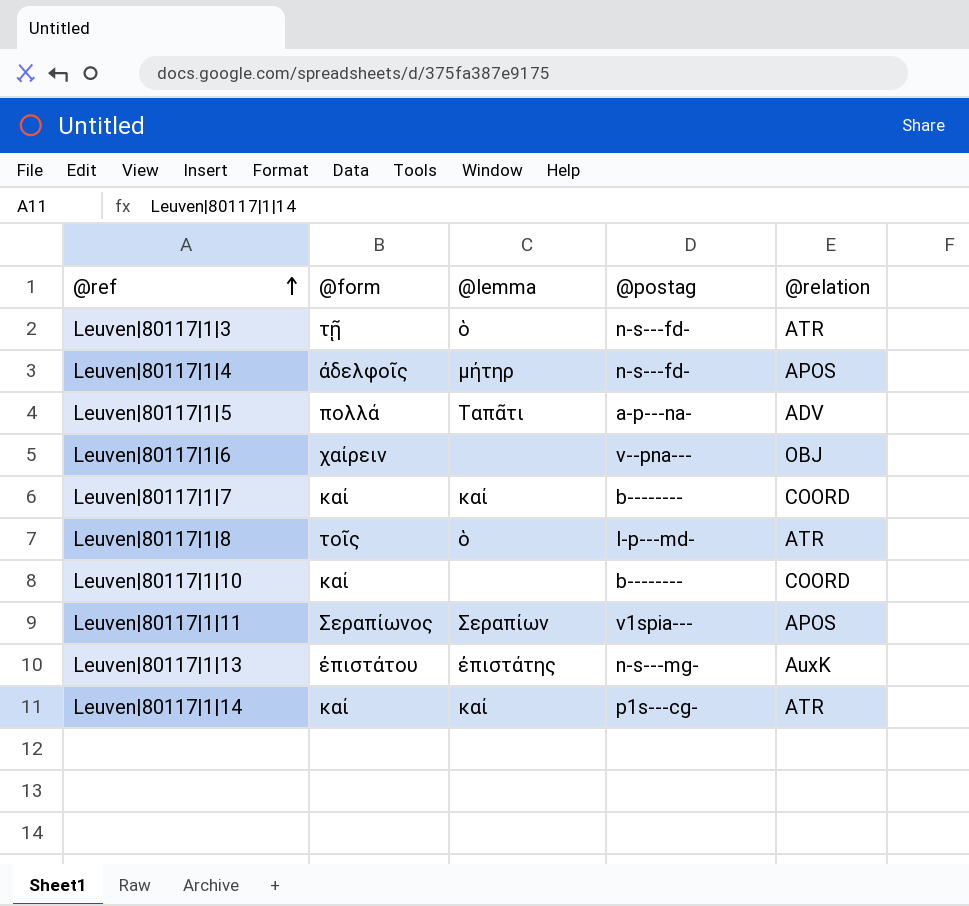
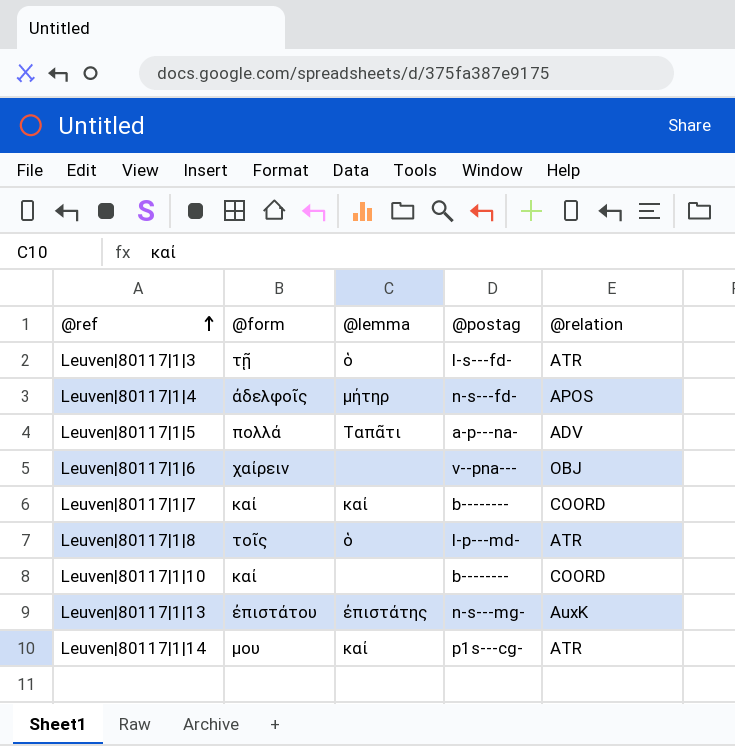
row Leuven|80117|1|11: Σεραπίωνος | Σεραπίων | v1spia--- | APOS -> none
Leuven|80117|1|3 | @postag: n-s---fd- -> l-s---fd-
Leuven|80117|1|14 | @form: καί -> μου

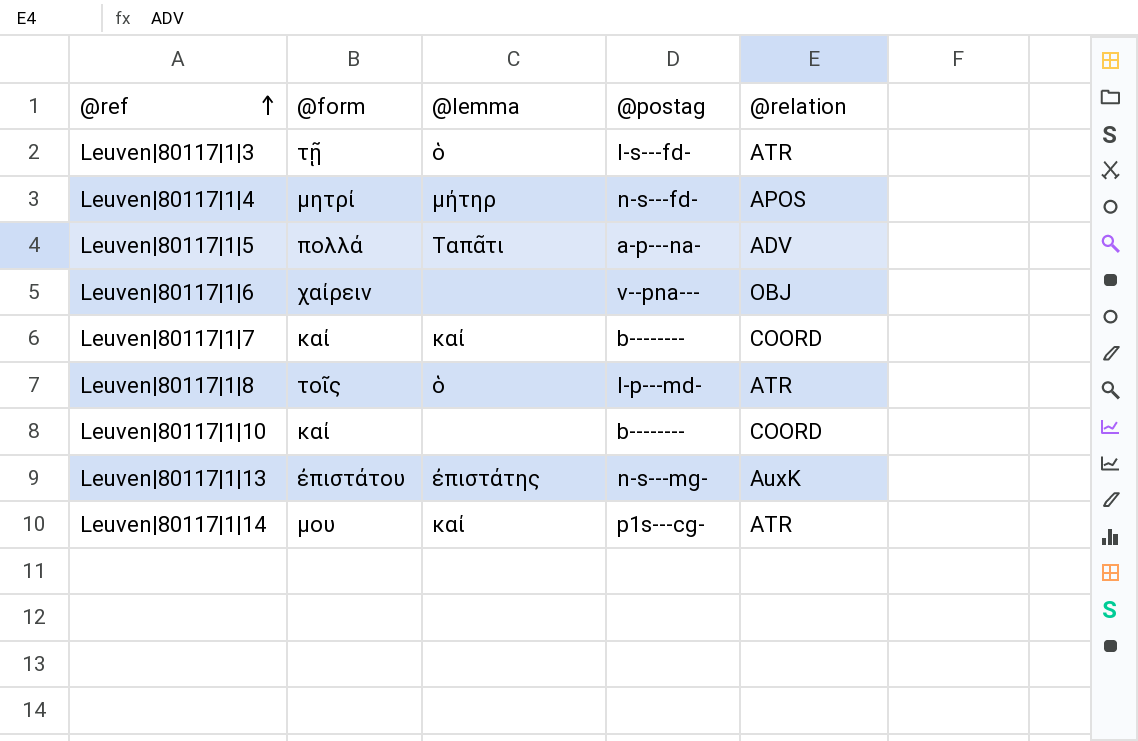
Leuven|80117|1|4 | @form: ἀδελφοῖς -> μητρί

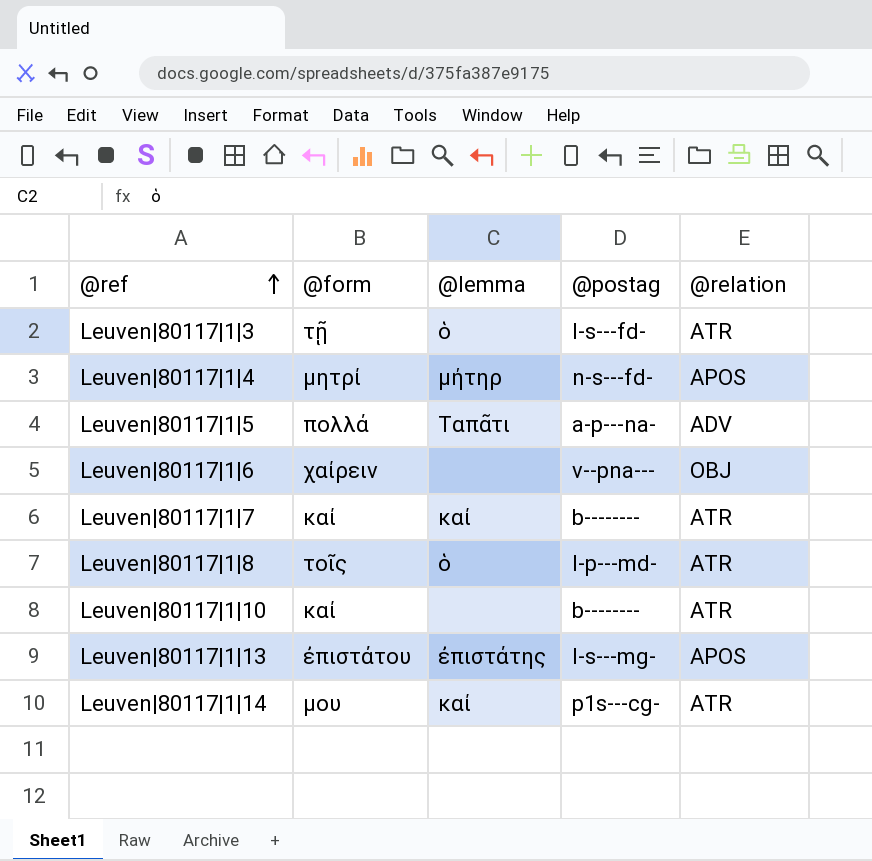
Leuven|80117|1|7 | @relation: COORD -> ATR
Leuven|80117|1|10 | @relation: COORD -> ATR
Leuven|80117|1|13 | @postag: n-s---mg- -> l-s---mg-
Leuven|80117|1|13 | @relation: AuxK -> APOS

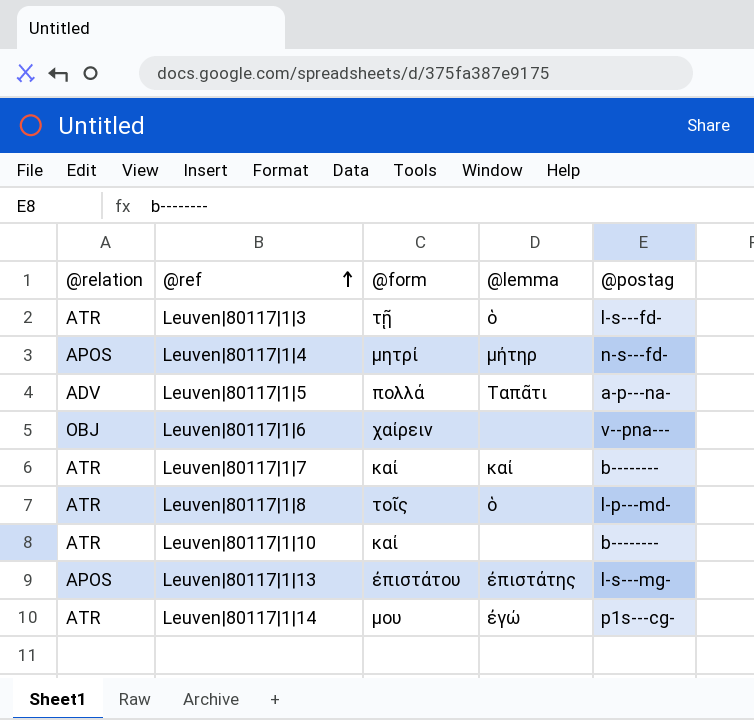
column @relation | position: 5 -> 1
Leuven|80117|1|14 | @lemma: καί -> ἐγώ

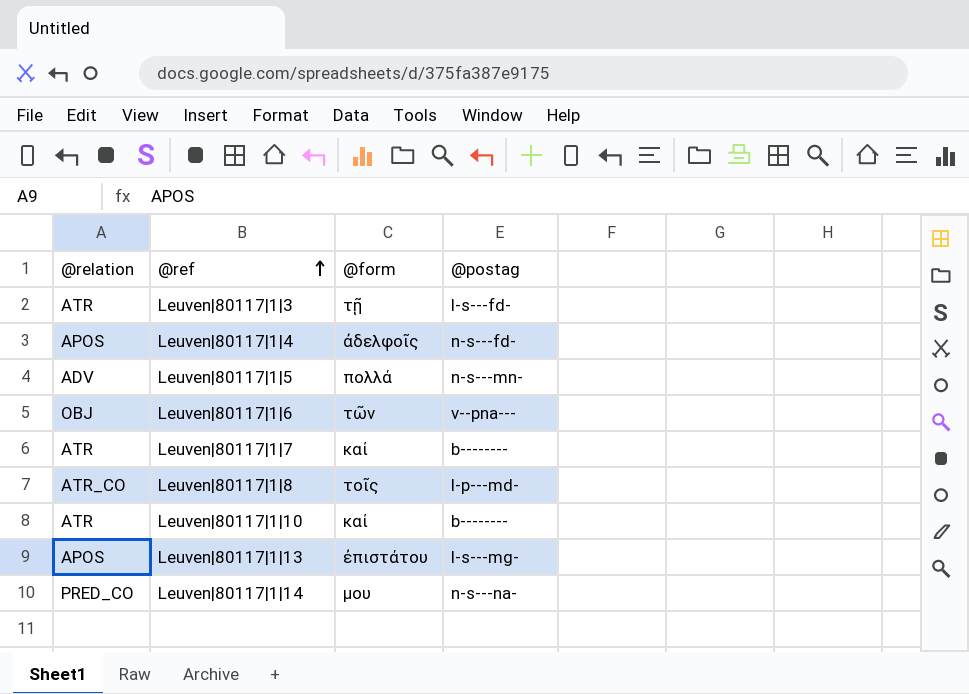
column @lemma | position: 4 -> none
Leuven|80117|1|4 | @form: μητρί -> ἀδελφοῖς
Leuven|80117|1|5 | @postag: a-p---na- -> n-s---mn-
Leuven|80117|1|6 | @form: χαίρειν -> τῶν
Leuven|80117|1|8 | @relation: ATR -> ATR_CO
Leuven|80117|1|14 | @relation: ATR -> PRED_CO
Leuven|80117|1|14 | @postag: p1s---cg- -> n-s---na-

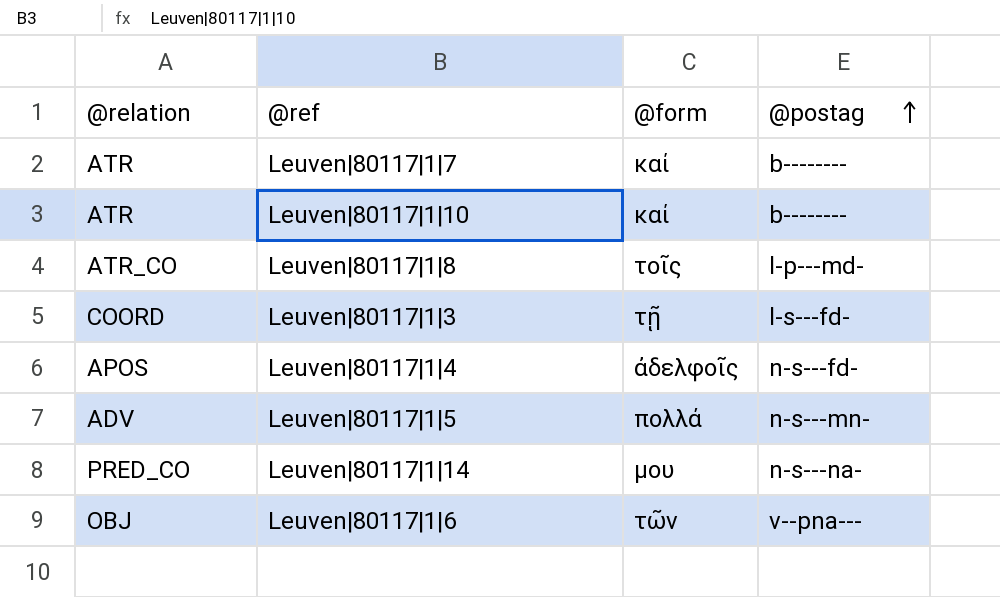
row order: @ref ascending -> @postag ascending
row Leuven|80117|1|13: APOS | ἐπιστάτου | l-s---mg- -> none
Leuven|80117|1|3 | @relation: ATR -> COORD

